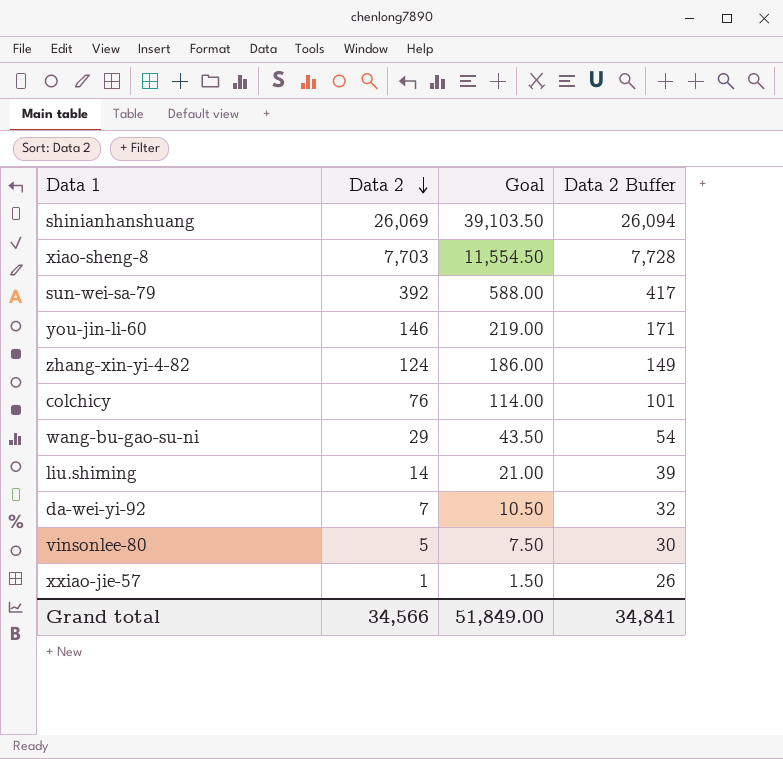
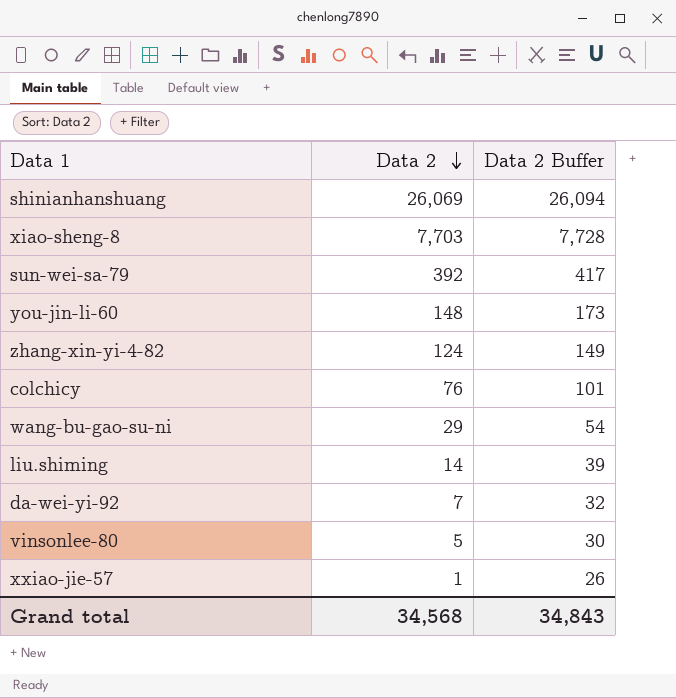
column Goal | formula: [Data 2] * 1.5 -> none
you-jin-li-60 | Data 2: 146 -> 148
you-jin-li-60 | Data 2 Buffer: 171 -> 173
Grand total | Data 2: 34,566 -> 34,568
Grand total | Data 2 Buffer: 34,841 -> 34,843

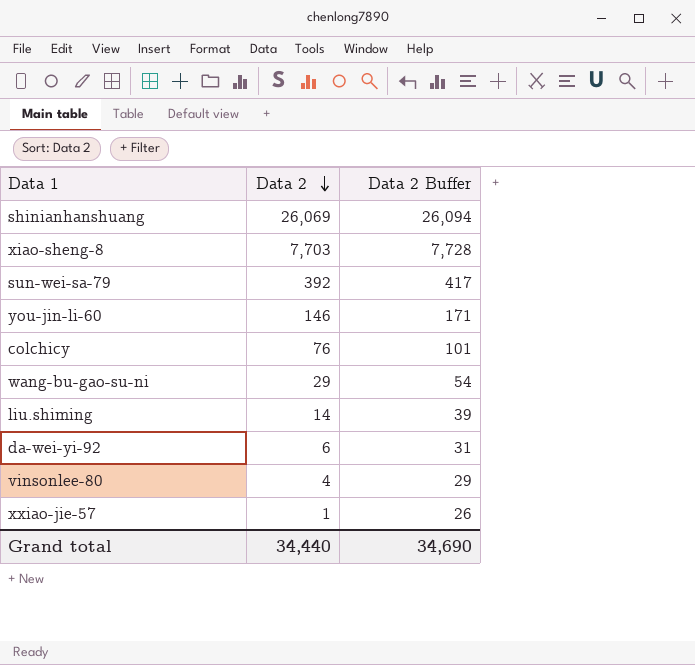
row zhang-xin-yi-4-82: 124 | 149 -> none
you-jin-li-60 | Data 2: 148 -> 146
you-jin-li-60 | Data 2 Buffer: 173 -> 171
da-wei-yi-92 | Data 2: 7 -> 6
da-wei-yi-92 | Data 2 Buffer: 32 -> 31
vinsonlee-80 | Data 2: 5 -> 4
vinsonlee-80 | Data 2 Buffer: 30 -> 29
Grand total | Data 2: 34,568 -> 34,440
Grand total | Data 2 Buffer: 34,843 -> 34,690

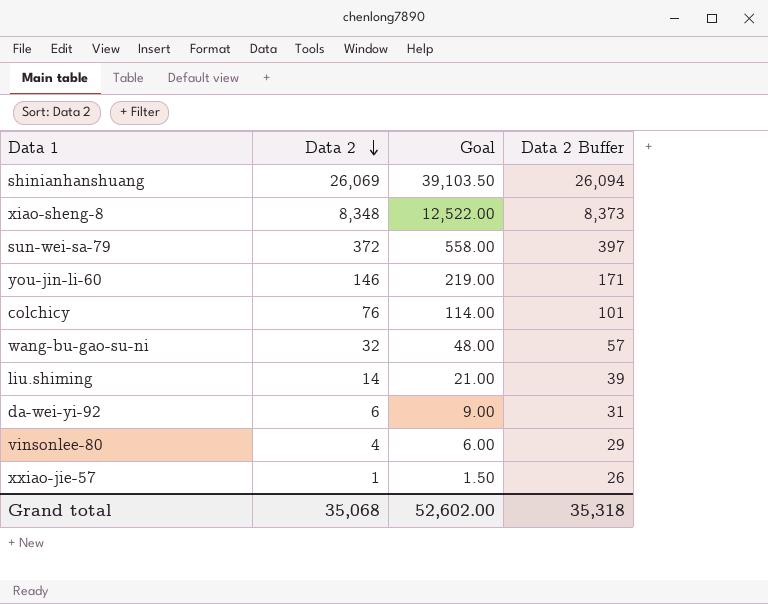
column Goal | formula: none -> [Data 2] * 1.5
xiao-sheng-8 | Data 2: 7,703 -> 8,348
xiao-sheng-8 | Data 2 Buffer: 7,728 -> 8,373
sun-wei-sa-79 | Data 2: 392 -> 372
sun-wei-sa-79 | Data 2 Buffer: 417 -> 397
wang-bu-gao-su-ni | Data 2: 29 -> 32
wang-bu-gao-su-ni | Data 2 Buffer: 54 -> 57
Grand total | Data 2: 34,440 -> 35,068
Grand total | Data 2 Buffer: 34,690 -> 35,318

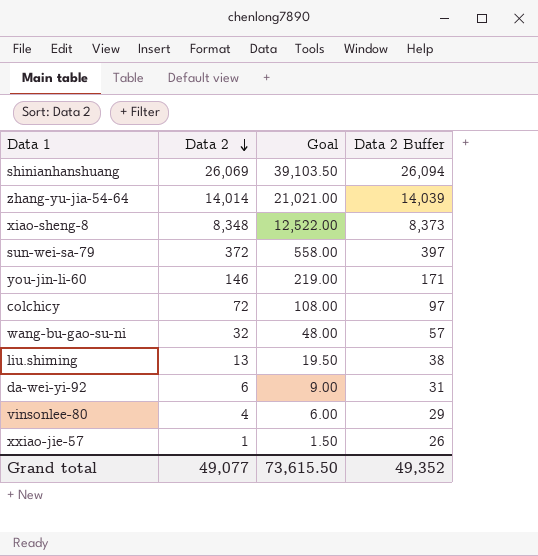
row zhang-yu-jia-54-64: none -> 14,014 | 21,021.00 | 14,039
colchicy | Data 2: 76 -> 72
colchicy | Goal: 114.00 -> 108.00
colchicy | Data 2 Buffer: 101 -> 97
liu.shiming | Data 2: 14 -> 13
liu.shiming | Goal: 21.00 -> 19.50
liu.shiming | Data 2 Buffer: 39 -> 38
Grand total | Data 2: 35,068 -> 49,077
Grand total | Goal: 52,602.00 -> 73,615.50
Grand total | Data 2 Buffer: 35,318 -> 49,352

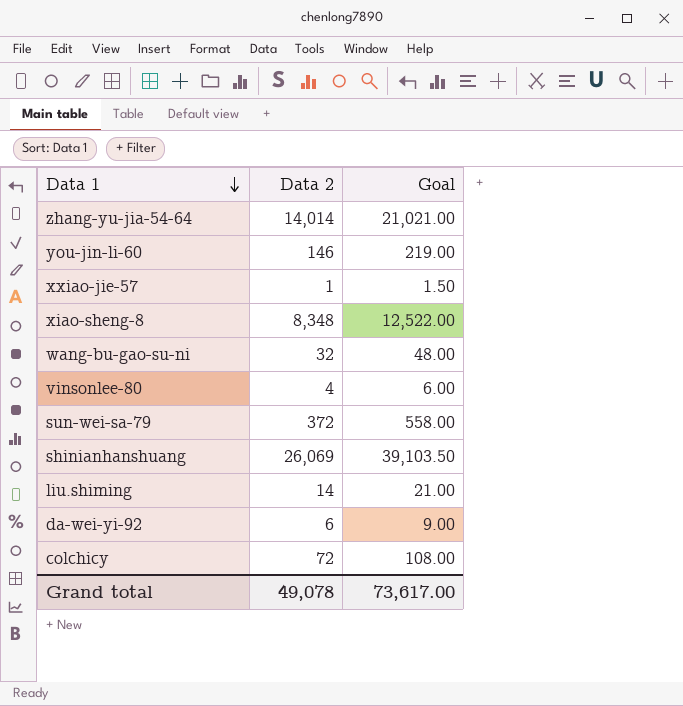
row order: Data 2 descending -> Data 1 descending
column Data 2 Buffer | formula: [Data 2] + 25 -> none
liu.shiming | Data 2: 13 -> 14
liu.shiming | Goal: 19.50 -> 21.00
Grand total | Data 2: 49,077 -> 49,078
Grand total | Goal: 73,615.50 -> 73,617.00

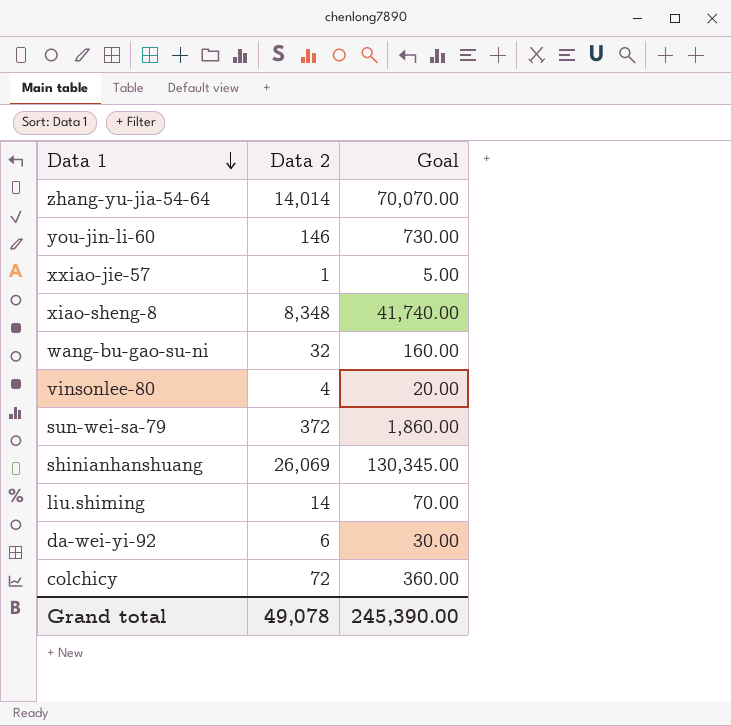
column Goal | formula: [Data 2] * 1.5 -> [Data 2] * 5
Grand total | Goal: 73,617.00 -> 245,390.00

